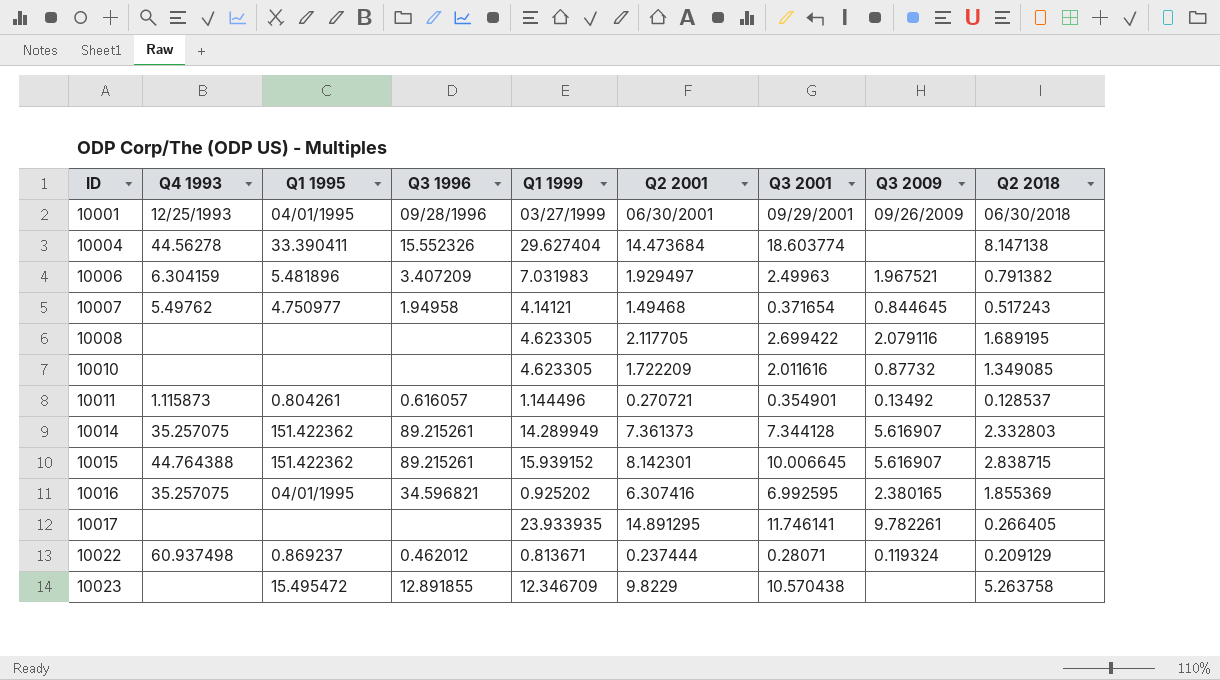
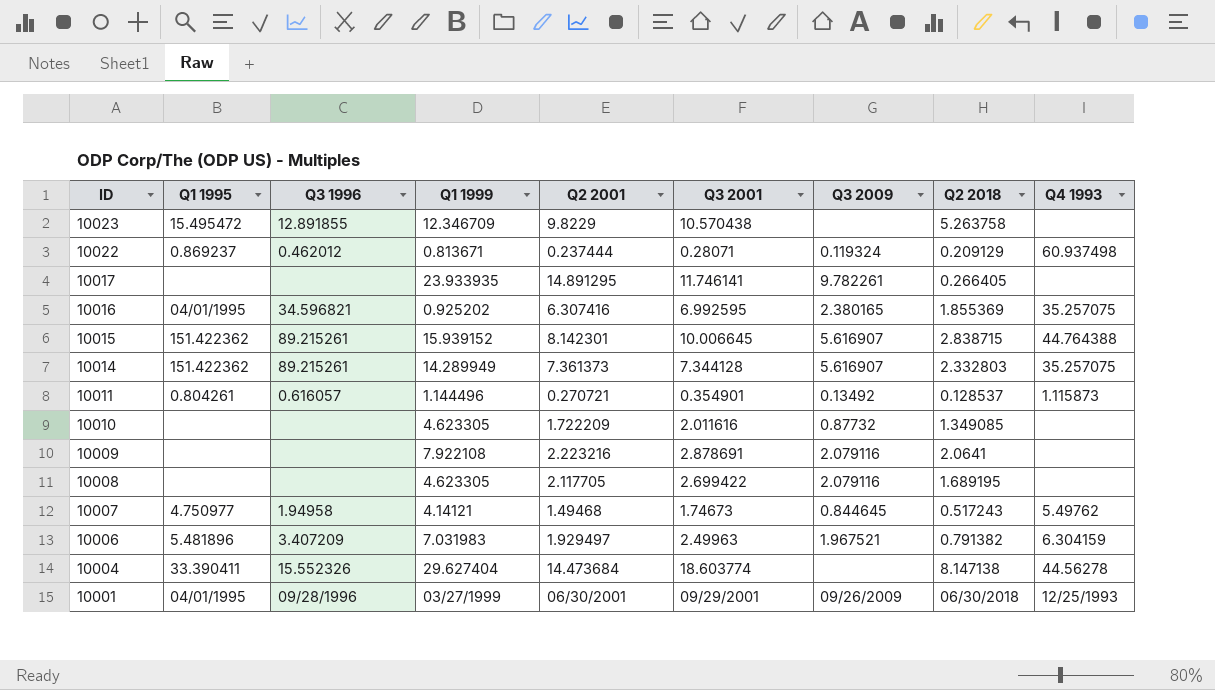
row order: ID ascending -> ID descending
column Q4 1993 | position: 2 -> 9
row 10009: none -> none | none | 7.922108 | 2.223216 | 2.878691 | 2.079116 | 2.0641 | none
10007 | Q3 2001: 0.371654 -> 1.74673

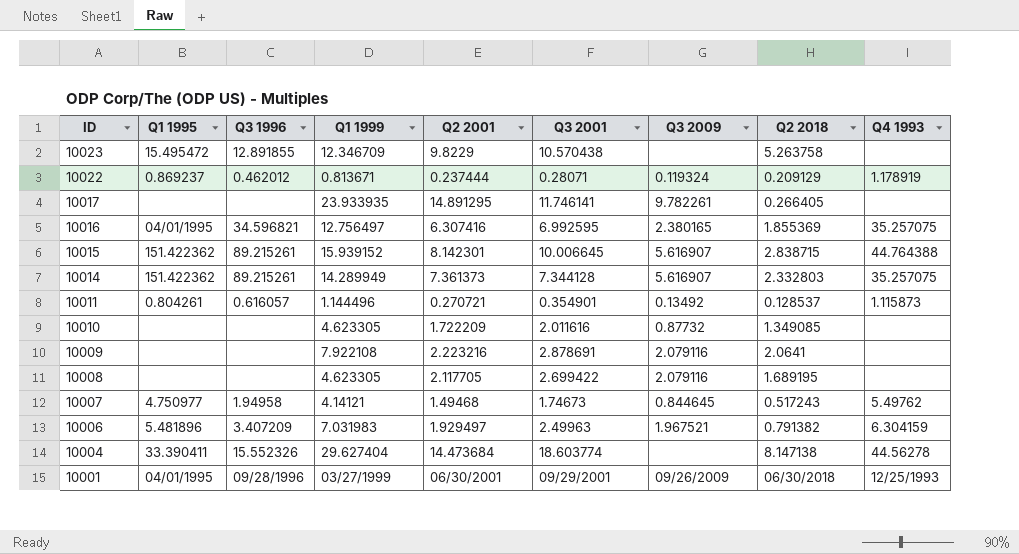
10022 | Q4 1993: 60.937498 -> 1.178919
10016 | Q1 1999: 0.925202 -> 12.756497

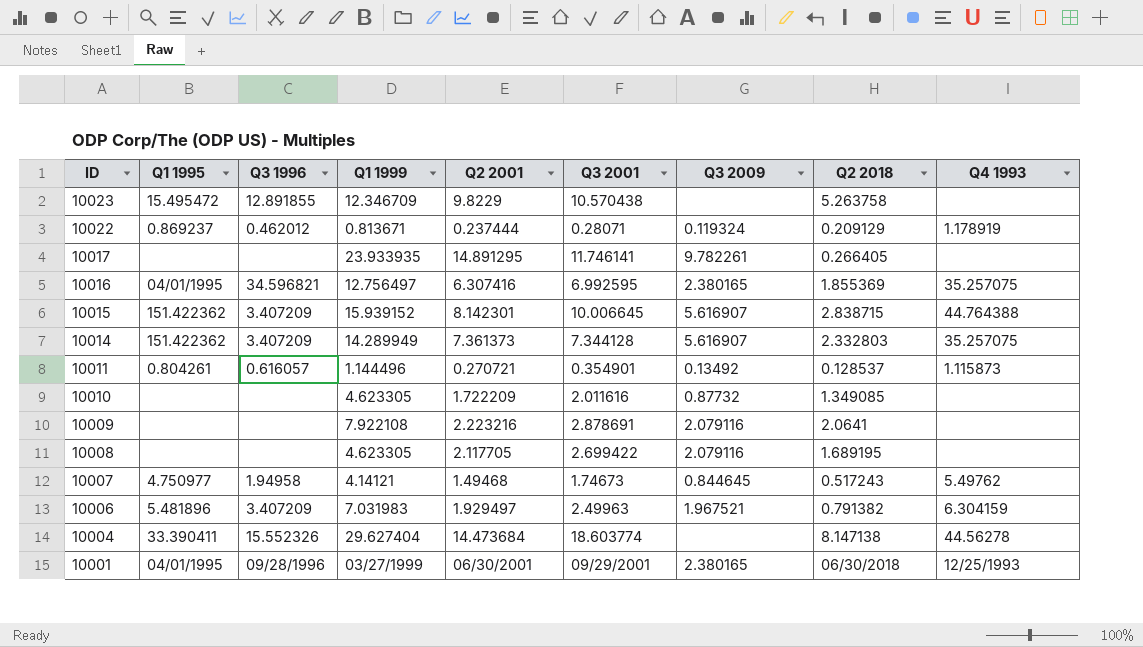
10015 | Q3 1996: 89.215261 -> 3.407209
10014 | Q3 1996: 89.215261 -> 3.407209
10001 | Q3 2009: 09/26/2009 -> 2.380165

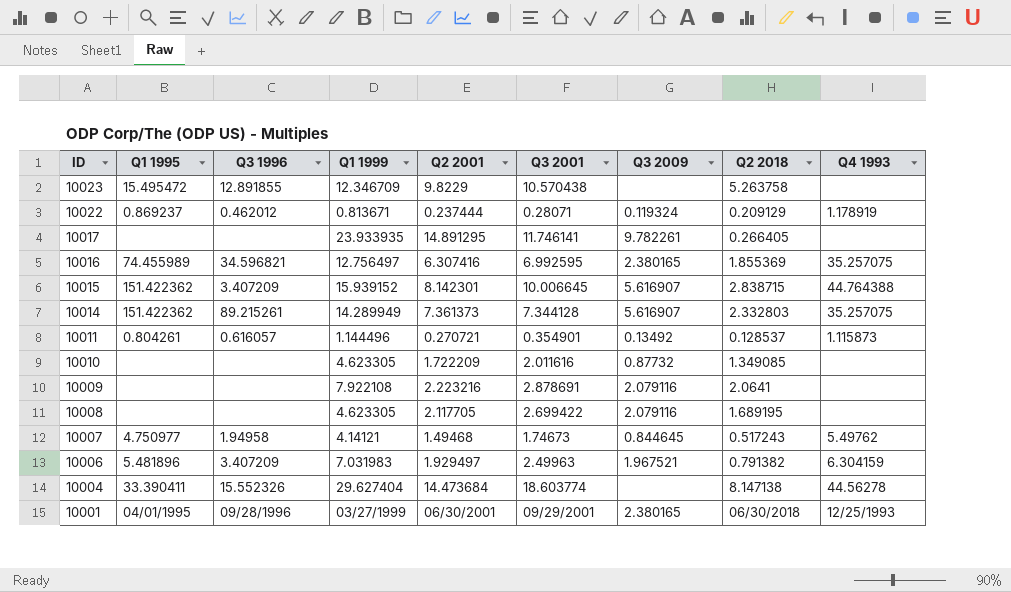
10016 | Q1 1995: 04/01/1995 -> 74.455989
10014 | Q3 1996: 3.407209 -> 89.215261

